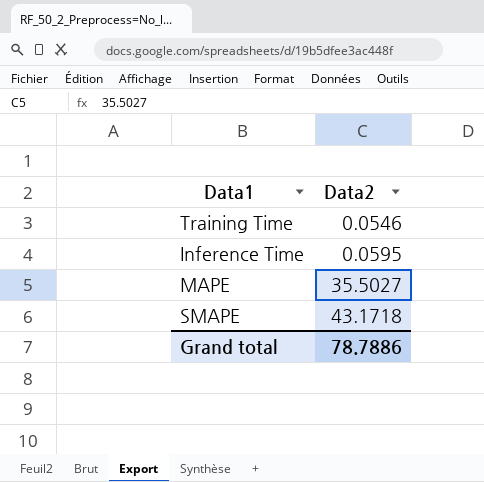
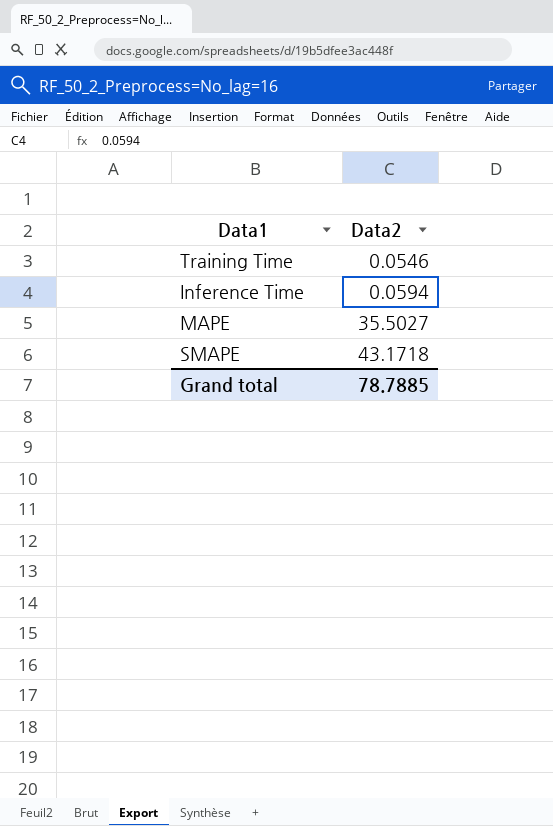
Inference Time | Data2: 0.0595 -> 0.0594
Grand total | Data2: 78.7886 -> 78.7885

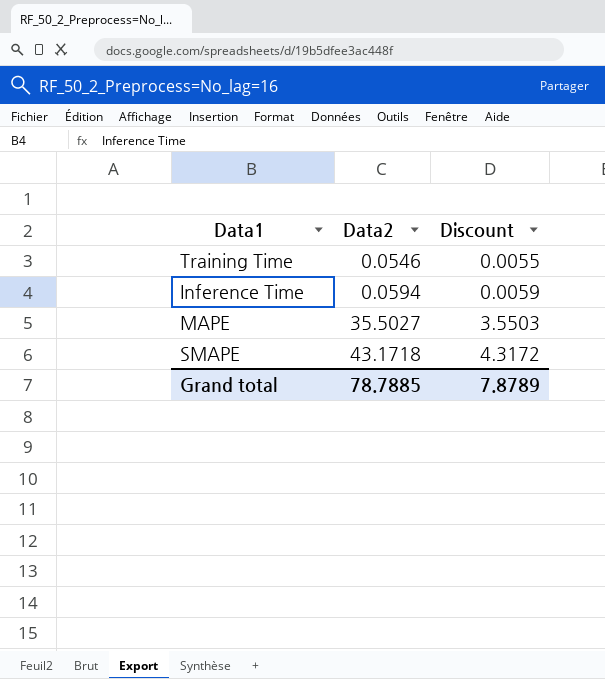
column Discount | formula: none -> [Data2] * 0.1

